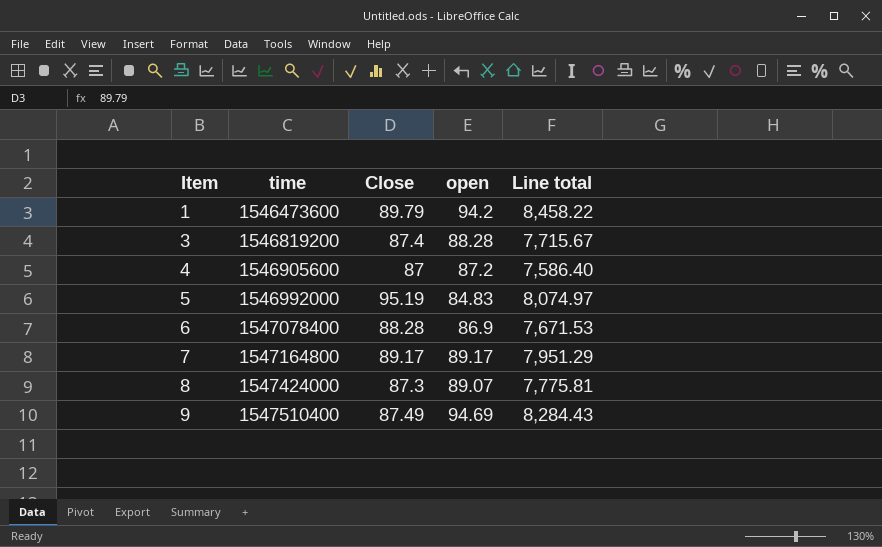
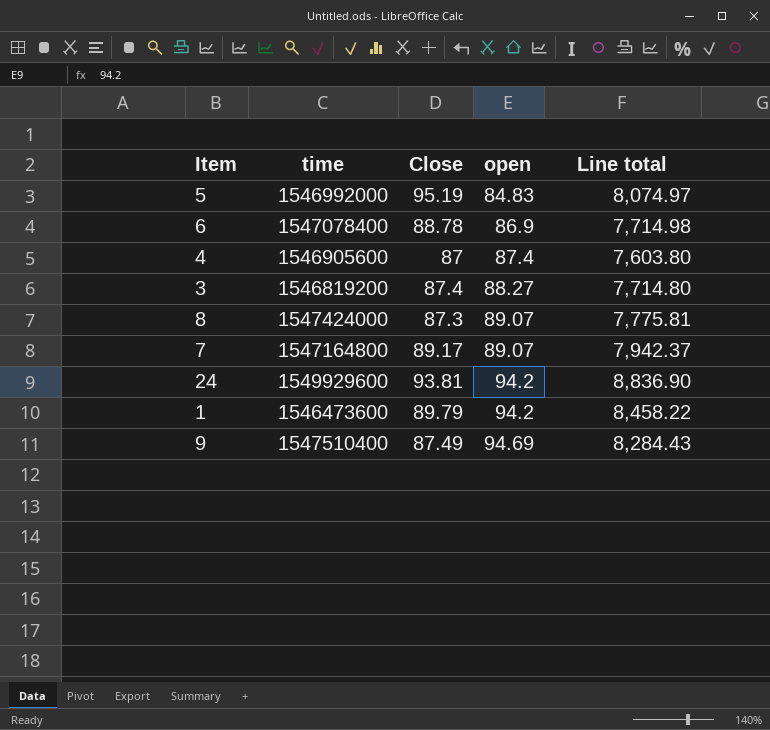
row order: Item ascending -> open ascending
6 | Close: 88.28 -> 88.78
6 | Line total: 7,671.53 -> 7,714.98
4 | open: 87.2 -> 87.4
4 | Line total: 7,586.40 -> 7,603.80
3 | open: 88.28 -> 88.27
3 | Line total: 7,715.67 -> 7,714.80
7 | open: 89.17 -> 89.07
7 | Line total: 7,951.29 -> 7,942.37
row 24: none -> 1549929600 | 93.81 | 94.2 | 8,836.90

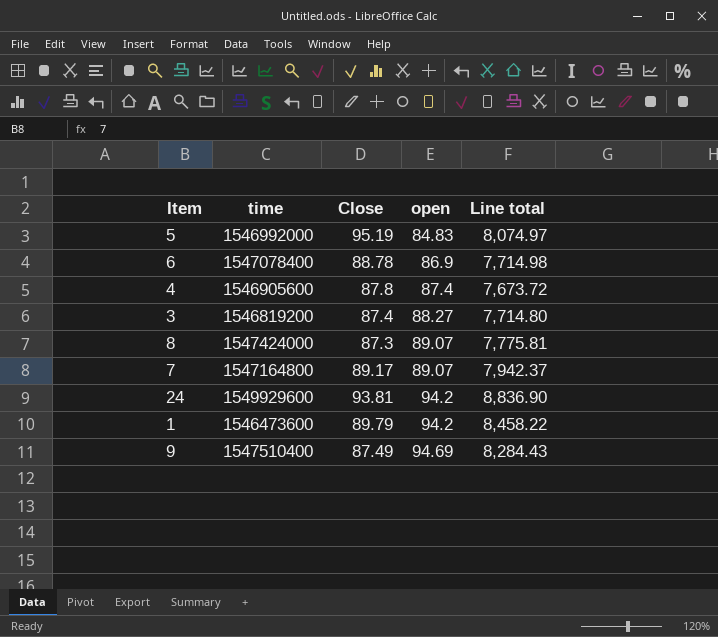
4 | Close: 87 -> 87.8
4 | Line total: 7,603.80 -> 7,673.72

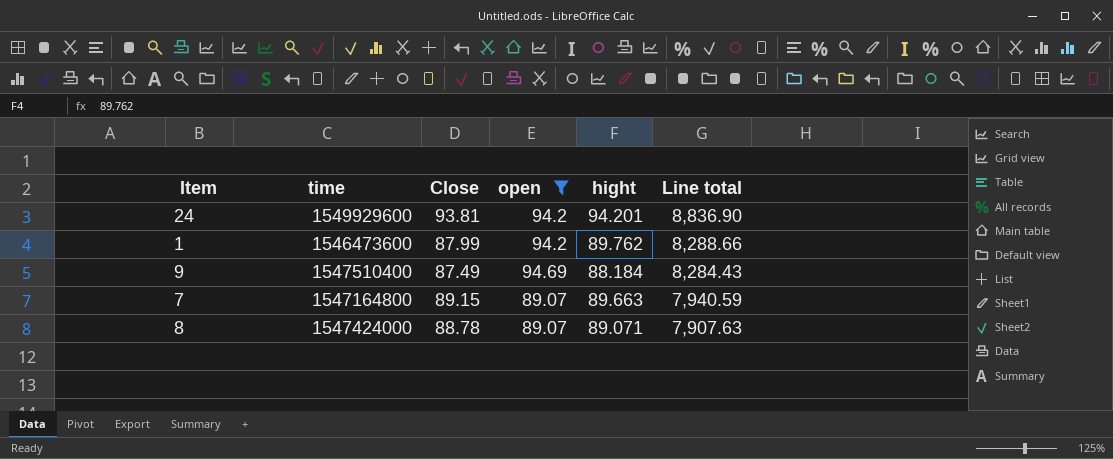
filter: none -> open >= 89.07
row order: open ascending -> Line total descending
column hight | position: none -> 5
1 | Close: 89.79 -> 87.99
1 | Line total: 8,458.22 -> 8,288.66
7 | Close: 89.17 -> 89.15
7 | Line total: 7,942.37 -> 7,940.59
8 | Close: 87.3 -> 88.78
8 | Line total: 7,775.81 -> 7,907.63

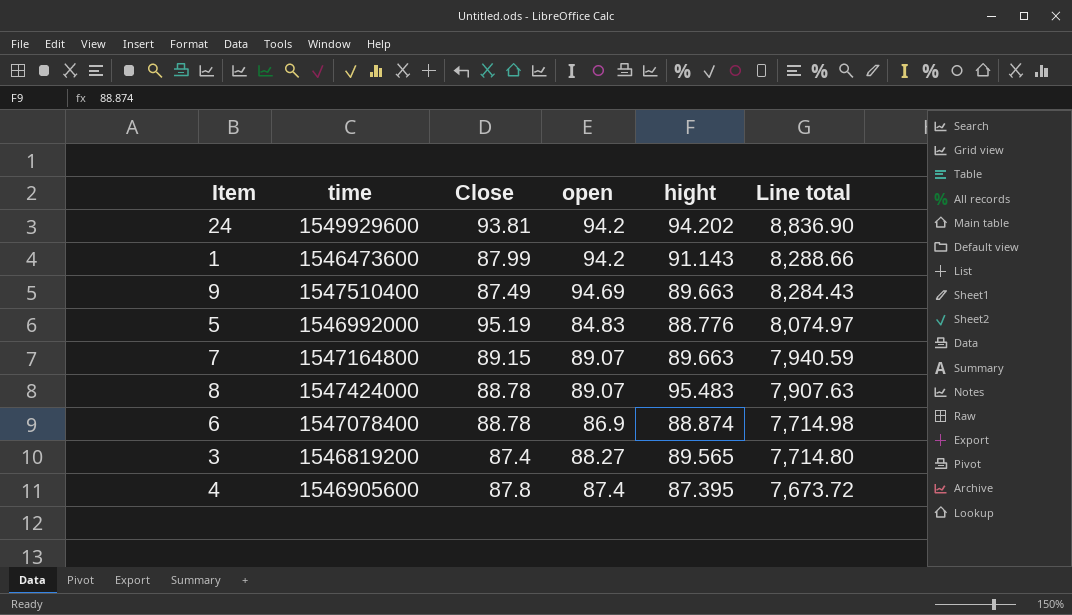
filter: open >= 89.07 -> none
24 | hight: 94.201 -> 94.202
1 | hight: 89.762 -> 91.143
9 | hight: 88.184 -> 89.663
8 | hight: 89.071 -> 95.483

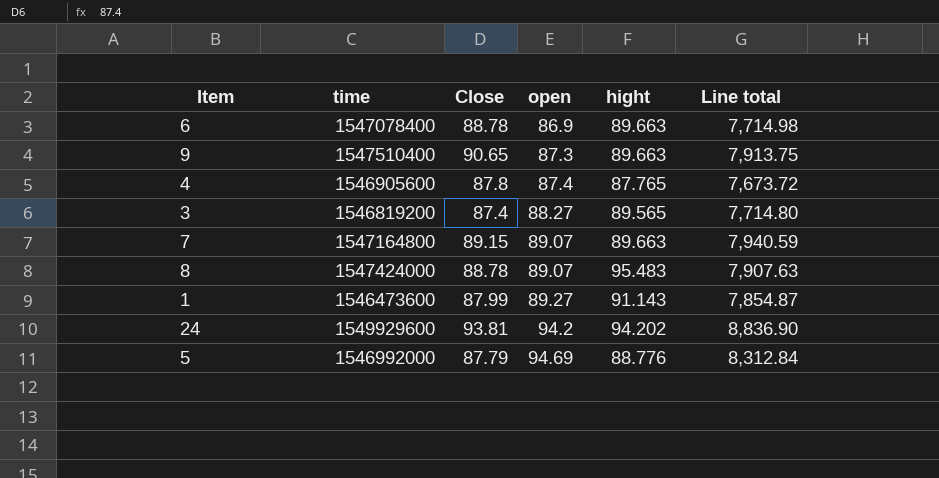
row order: Line total descending -> open ascending
6 | hight: 88.874 -> 89.663
9 | Close: 87.49 -> 90.65
9 | open: 94.69 -> 87.3
9 | Line total: 8,284.43 -> 7,913.75
4 | hight: 87.395 -> 87.765
1 | open: 94.2 -> 89.27
1 | Line total: 8,288.66 -> 7,854.87
5 | Close: 95.19 -> 87.79
5 | open: 84.83 -> 94.69
5 | Line total: 8,074.97 -> 8,312.84

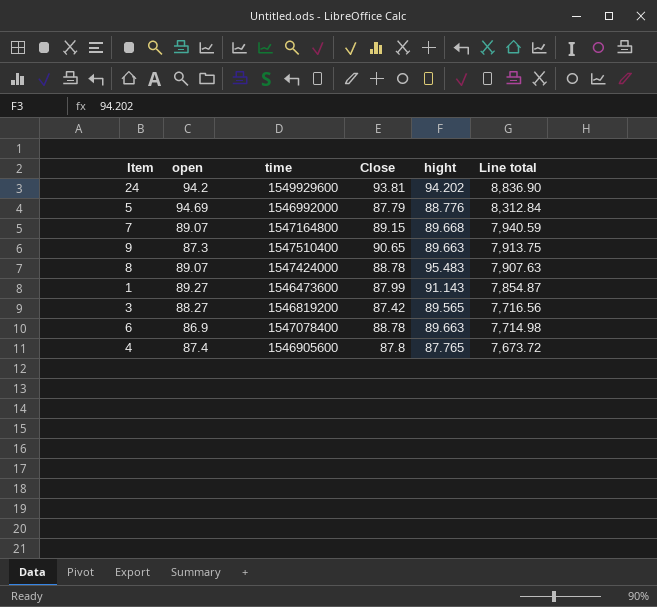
row order: open ascending -> Line total descending
column open | position: 4 -> 2
7 | hight: 89.663 -> 89.668
3 | Close: 87.4 -> 87.42
3 | Line total: 7,714.80 -> 7,716.56

